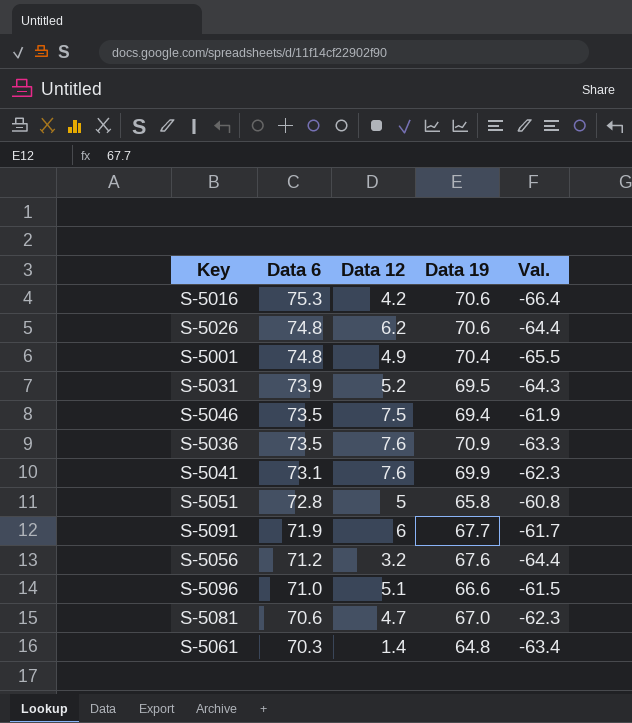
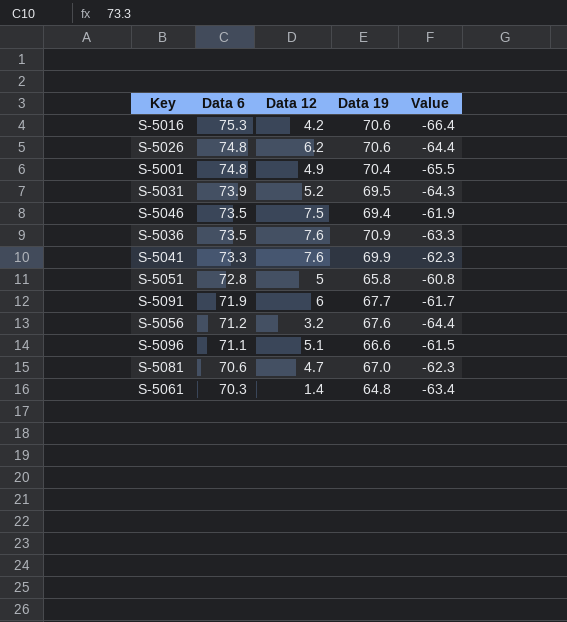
column name: Val. -> Value
S-5041 | Data 6: 73.1 -> 73.3
S-5096 | Data 6: 71.0 -> 71.1

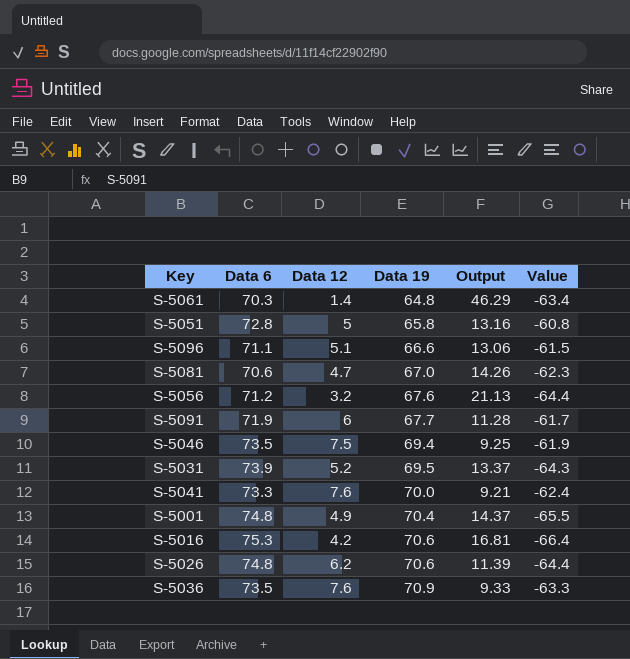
row order: Data 6 descending -> Data 19 ascending
column Output | formula: none -> [Data 19] / [Data 12]
S-5041 | Data 19: 69.9 -> 70.0
S-5041 | Value: -62.3 -> -62.4

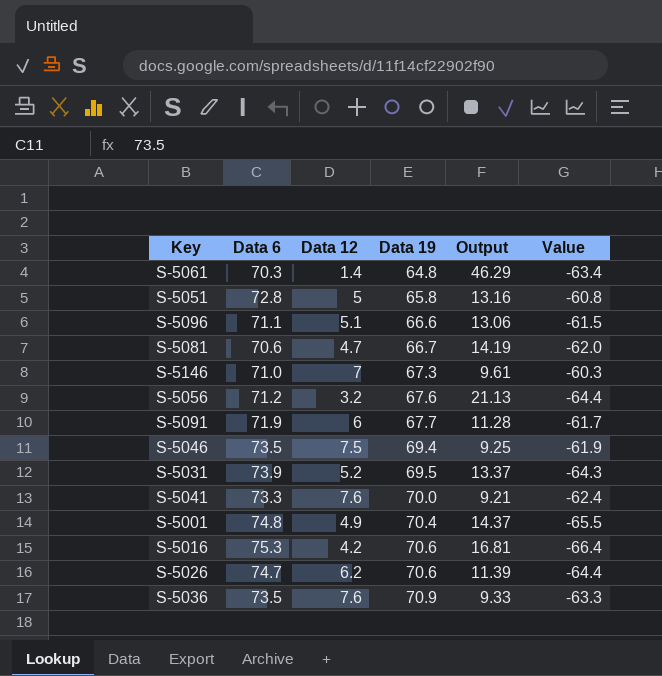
S-5081 | Data 19: 67.0 -> 66.7
S-5081 | Output: 14.26 -> 14.19
S-5081 | Value: -62.3 -> -62.0
row S-5146: none -> 71.0 | 7 | 67.3 | 9.61 | -60.3
S-5026 | Data 6: 74.8 -> 74.7

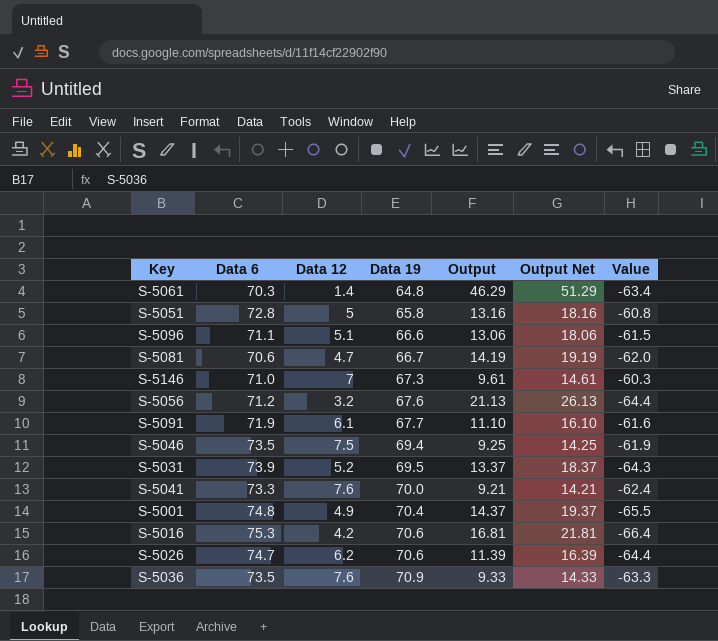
column Output Net | formula: none -> [Output] + 5
S-5091 | Data 12: 6 -> 6.1
S-5091 | Output: 11.28 -> 11.10
S-5091 | Value: -61.7 -> -61.6

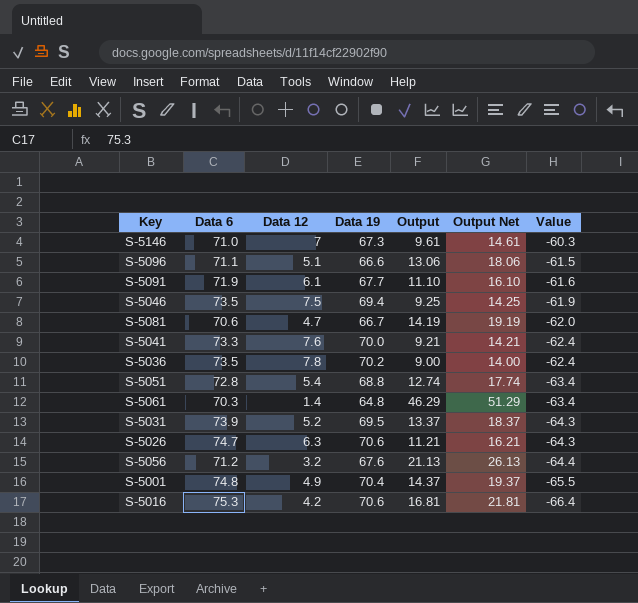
row order: Data 19 ascending -> Value descending
S-5036 | Data 12: 7.6 -> 7.8
S-5036 | Data 19: 70.9 -> 70.2
S-5036 | Output: 9.33 -> 9.00
S-5036 | Output Net: 14.33 -> 14.00
S-5036 | Value: -63.3 -> -62.4
S-5051 | Data 12: 5 -> 5.4
S-5051 | Data 19: 65.8 -> 68.8
S-5051 | Output: 13.16 -> 12.74
S-5051 | Output Net: 18.16 -> 17.74
S-5051 | Value: -60.8 -> -63.4
S-5026 | Data 12: 6.2 -> 6.3
S-5026 | Output: 11.39 -> 11.21
S-5026 | Output Net: 16.39 -> 16.21
S-5026 | Value: -64.4 -> -64.3

